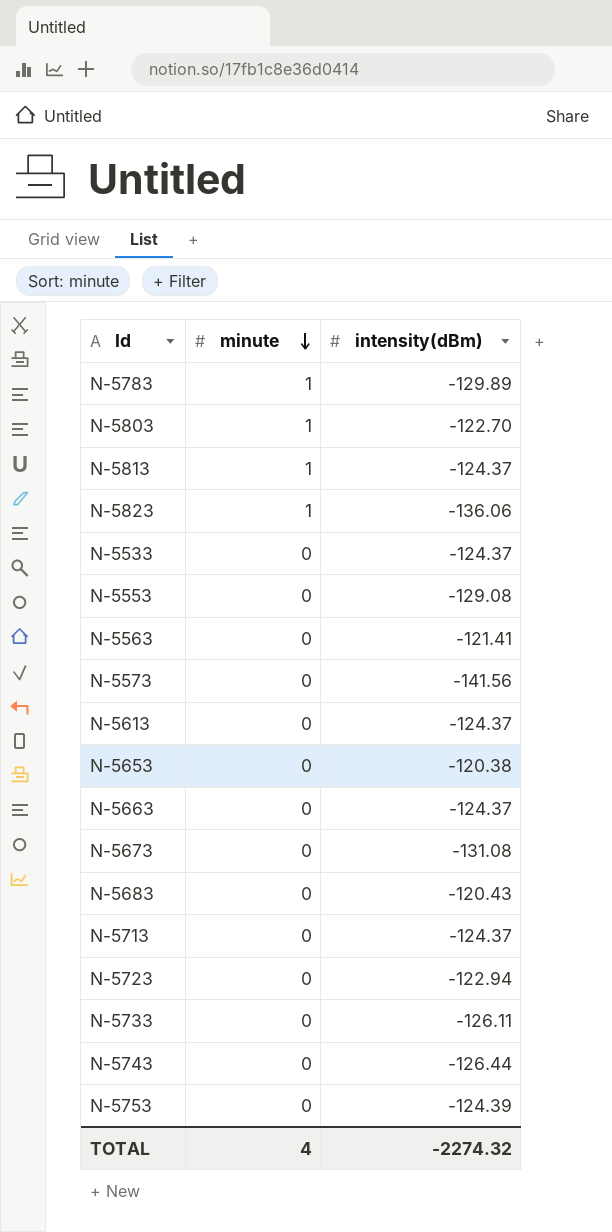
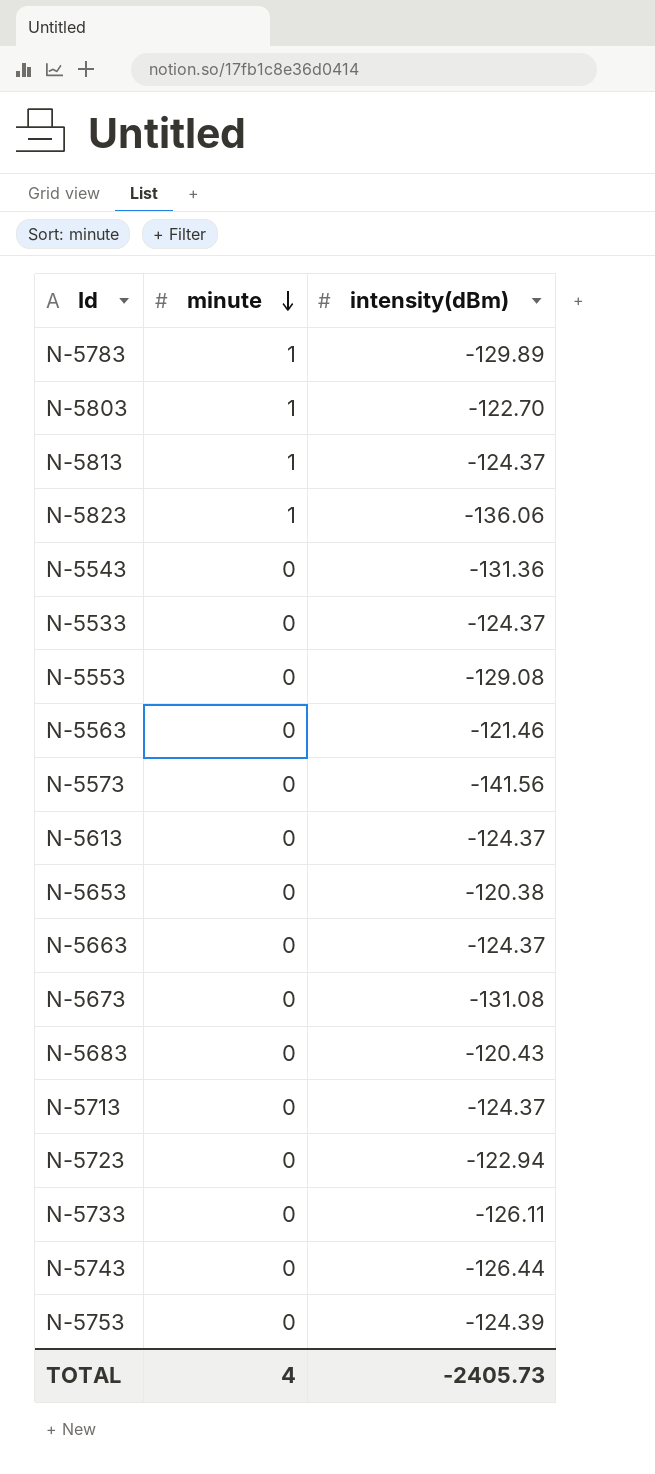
row N-5543: none -> 0 | -131.36
N-5563 | intensity(dBm): -121.41 -> -121.46
TOTAL | intensity(dBm): -2274.32 -> -2405.73

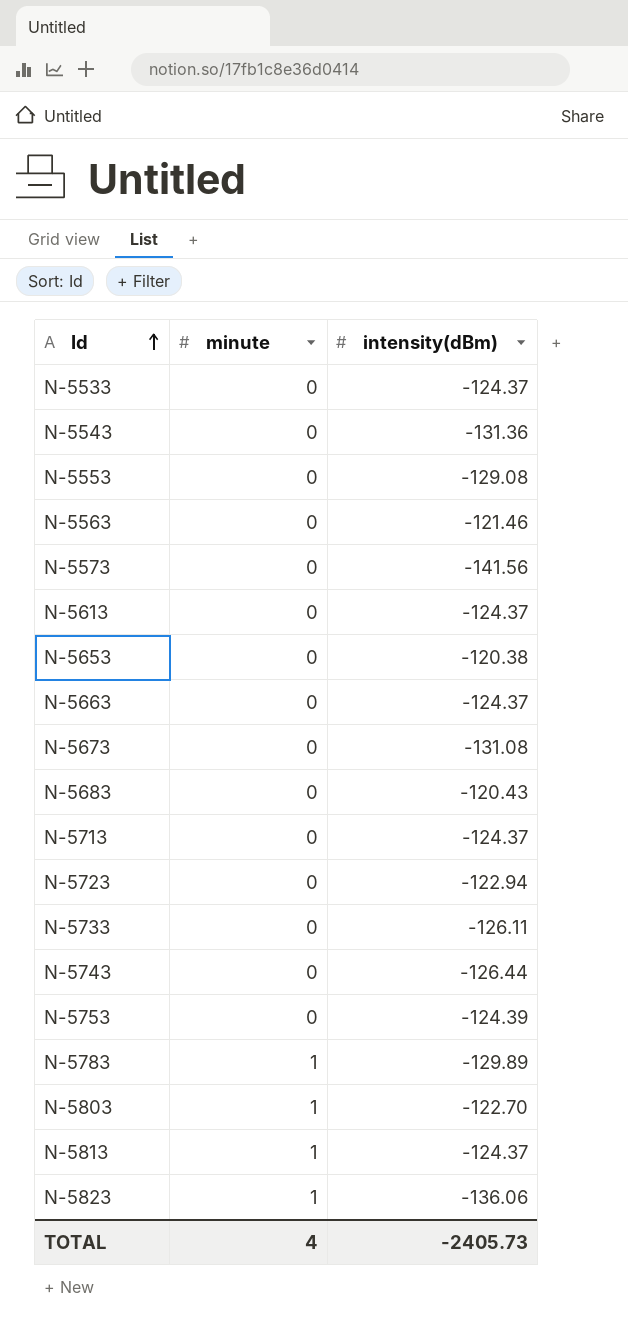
row order: minute descending -> Id ascending

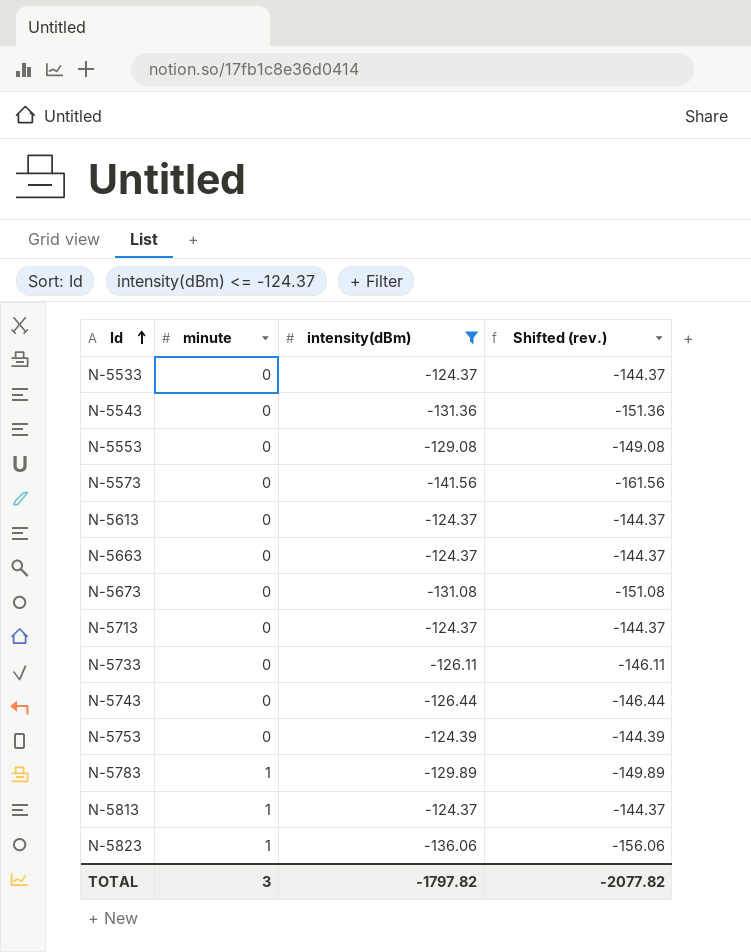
filter: none -> intensity(dBm) <= -124.37
column Shifted (rev.) | formula: none -> [intensity(dBm)] - 20
TOTAL | minute: 4 -> 3
TOTAL | intensity(dBm): -2405.73 -> -1797.82

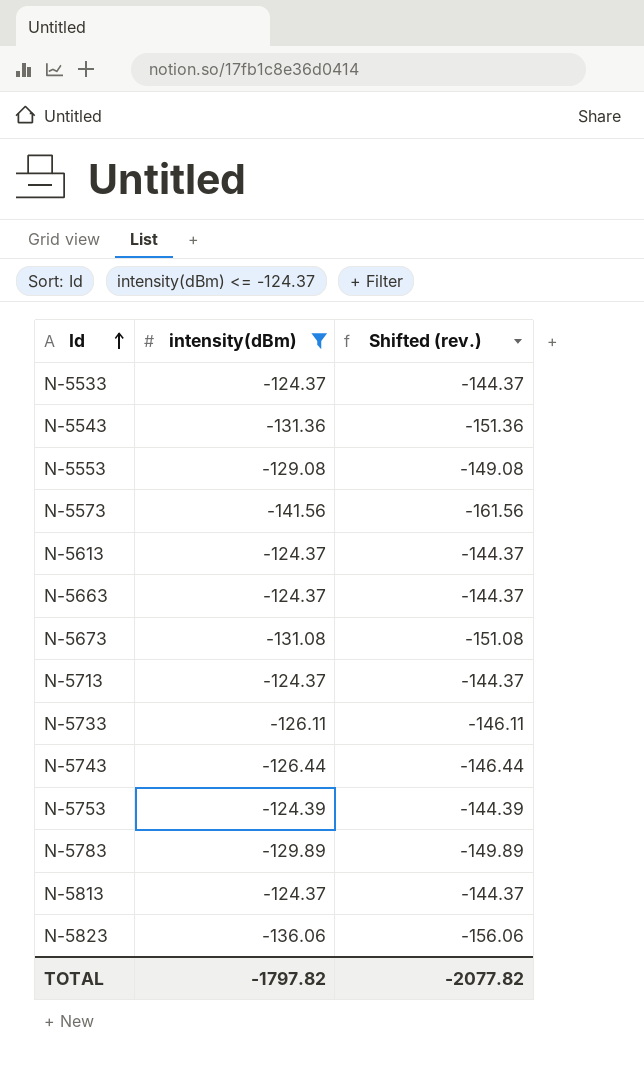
column minute | position: 2 -> none

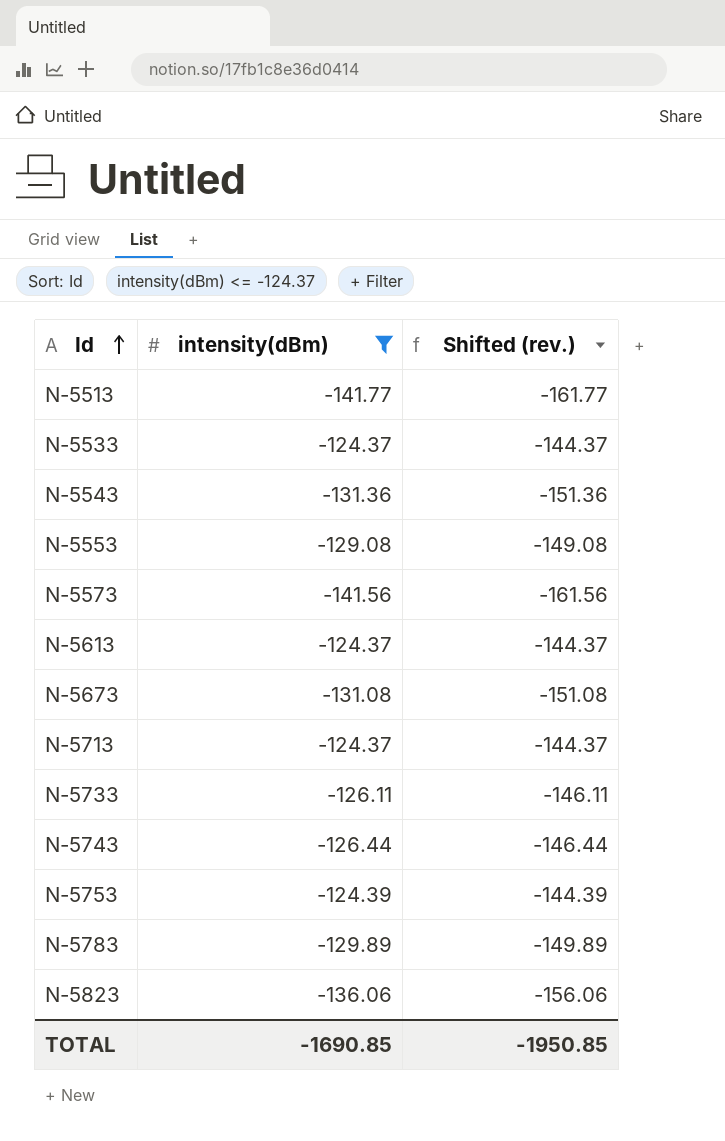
row N-5663: -124.37 | -144.37 -> none
row N-5813: -124.37 | -144.37 -> none
row N-5513: none -> -141.77 | -161.77
TOTAL | intensity(dBm): -1797.82 -> -1690.85
TOTAL | Shifted (rev.): -2077.82 -> -1950.85

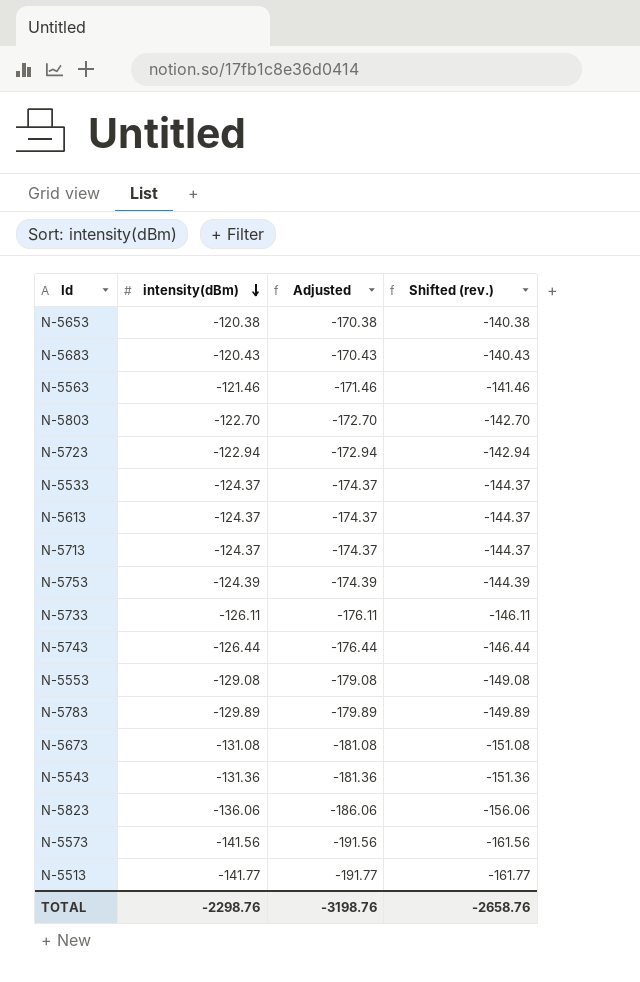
filter: intensity(dBm) <= -124.37 -> none
row order: Id ascending -> intensity(dBm) descending
column Adjusted | formula: none -> [intensity(dBm)] - 50
TOTAL | intensity(dBm): -1690.85 -> -2298.76
TOTAL | Shifted (rev.): -1950.85 -> -2658.76

